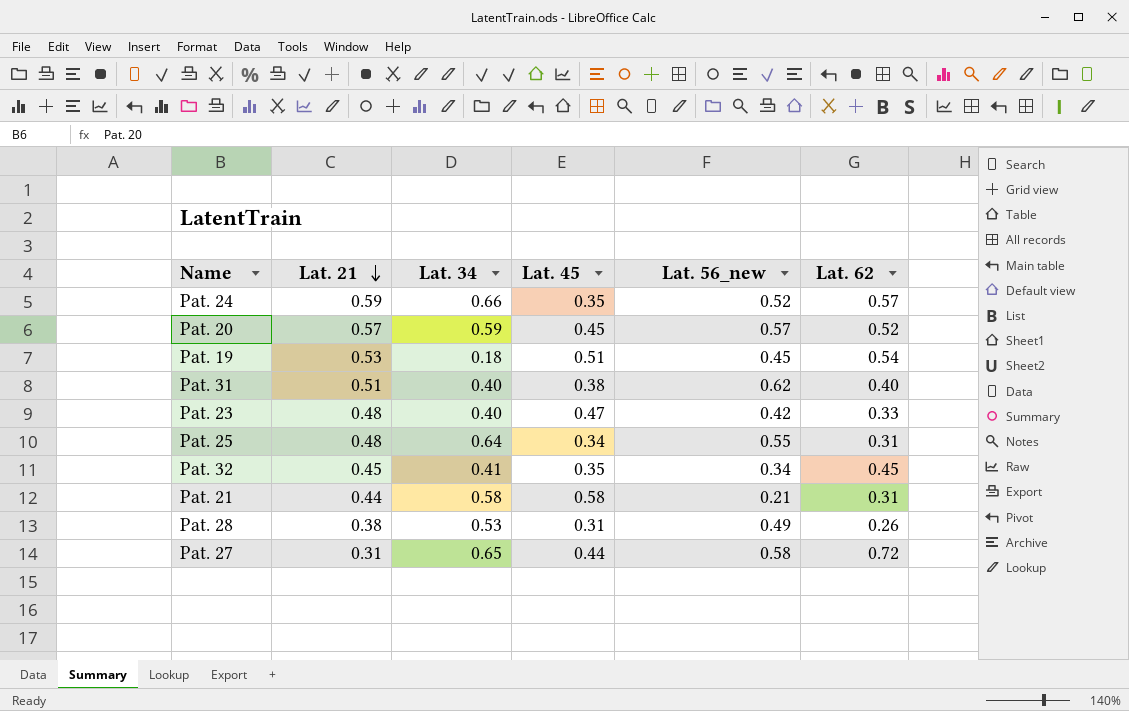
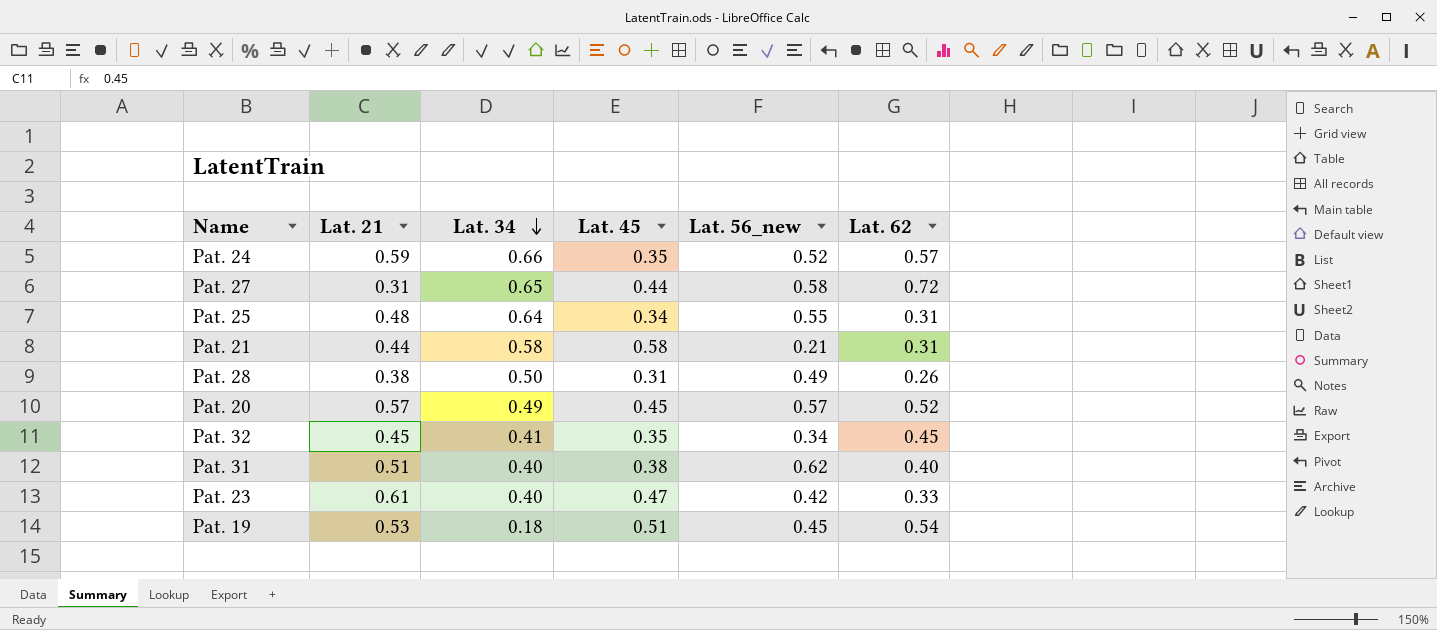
row order: Lat. 21 descending -> Lat. 34 descending
Pat. 28 | Lat. 34: 0.53 -> 0.50
Pat. 20 | Lat. 34: 0.59 -> 0.49
Pat. 23 | Lat. 21: 0.48 -> 0.61

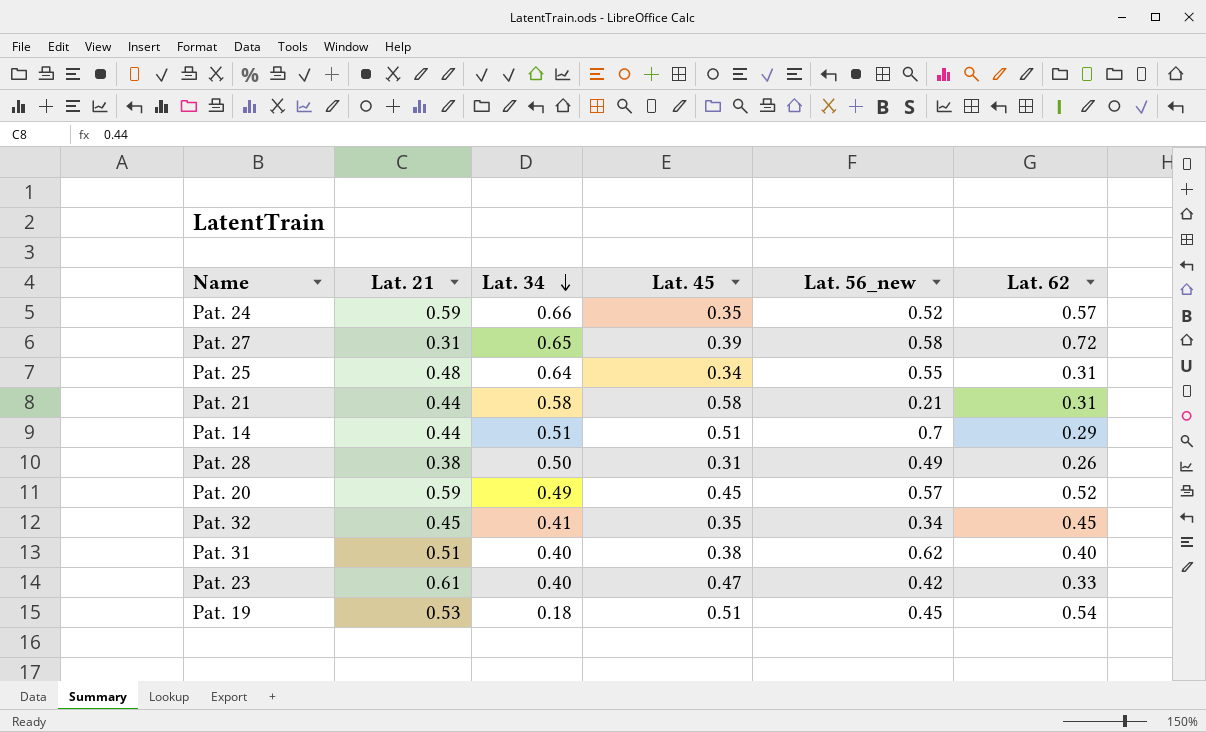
Pat. 27 | Lat. 45: 0.44 -> 0.39
row Pat. 14: none -> 0.44 | 0.51 | 0.51 | 0.7 | 0.29
Pat. 20 | Lat. 21: 0.57 -> 0.59

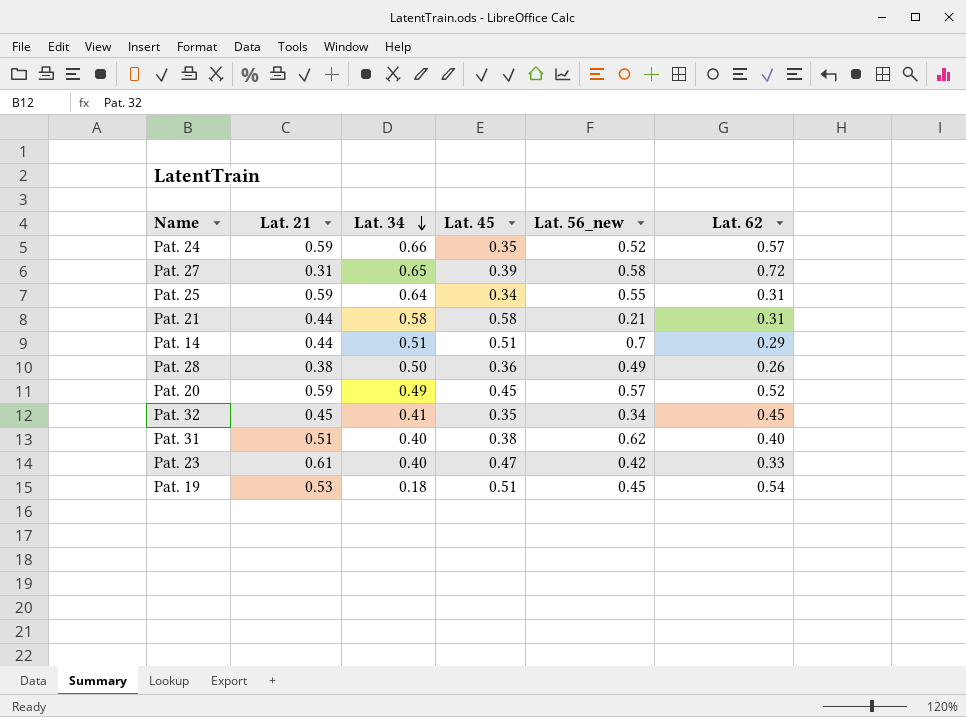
Pat. 25 | Lat. 21: 0.48 -> 0.59
Pat. 28 | Lat. 45: 0.31 -> 0.36

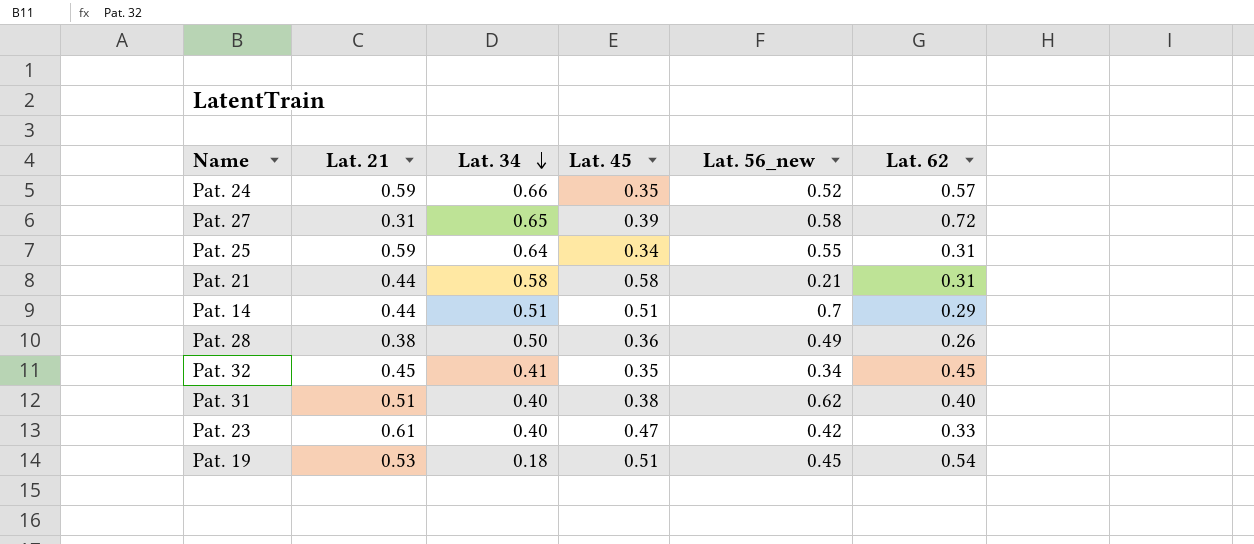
row Pat. 20: 0.59 | 0.49 | 0.45 | 0.57 | 0.52 -> none

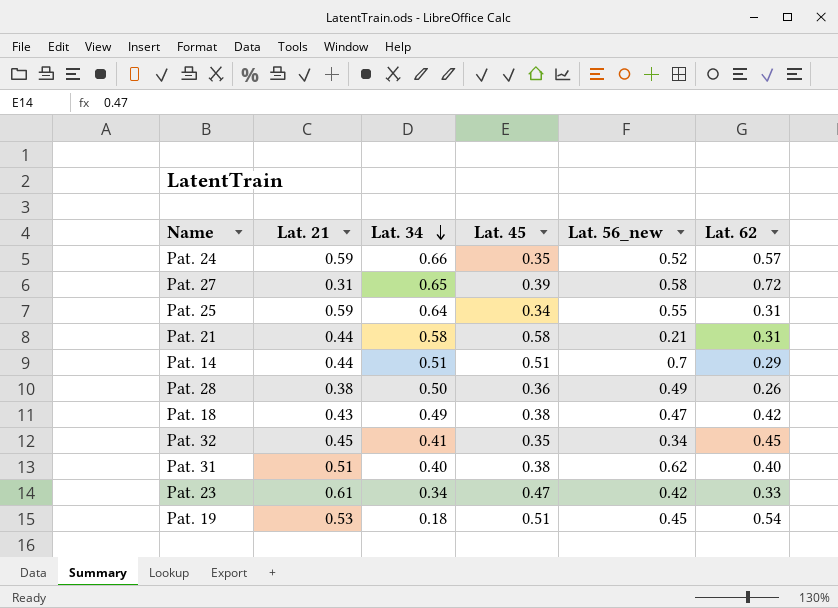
row Pat. 18: none -> 0.43 | 0.49 | 0.38 | 0.47 | 0.42
Pat. 23 | Lat. 34: 0.40 -> 0.34

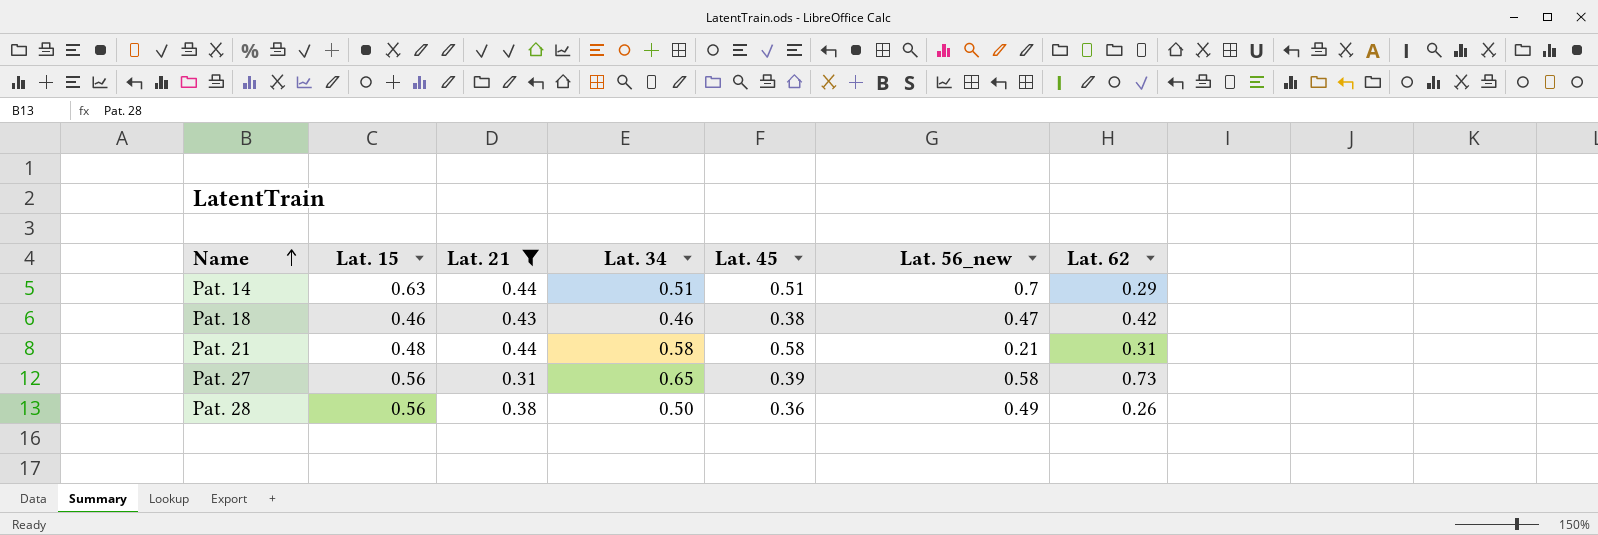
filter: none -> Lat. 21 <= 0.44
row order: Lat. 34 descending -> Name ascending
column Lat. 15 | position: none -> 2
Pat. 18 | Lat. 34: 0.49 -> 0.46
Pat. 27 | Lat. 62: 0.72 -> 0.73

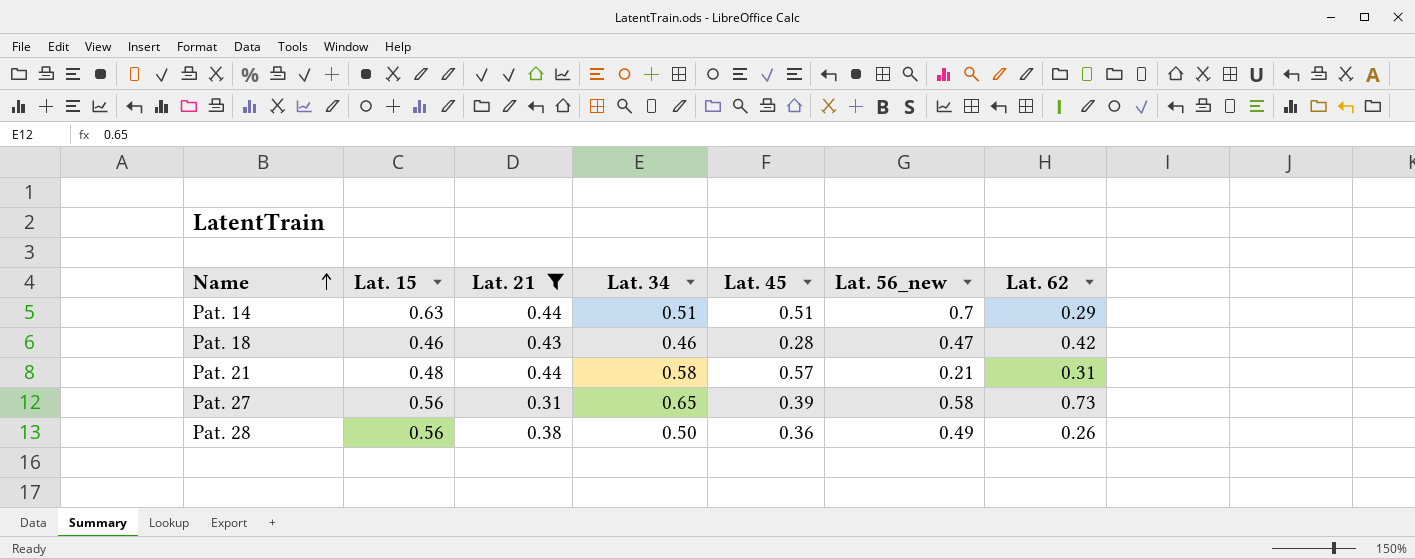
Pat. 18 | Lat. 45: 0.38 -> 0.28
Pat. 21 | Lat. 45: 0.58 -> 0.57

